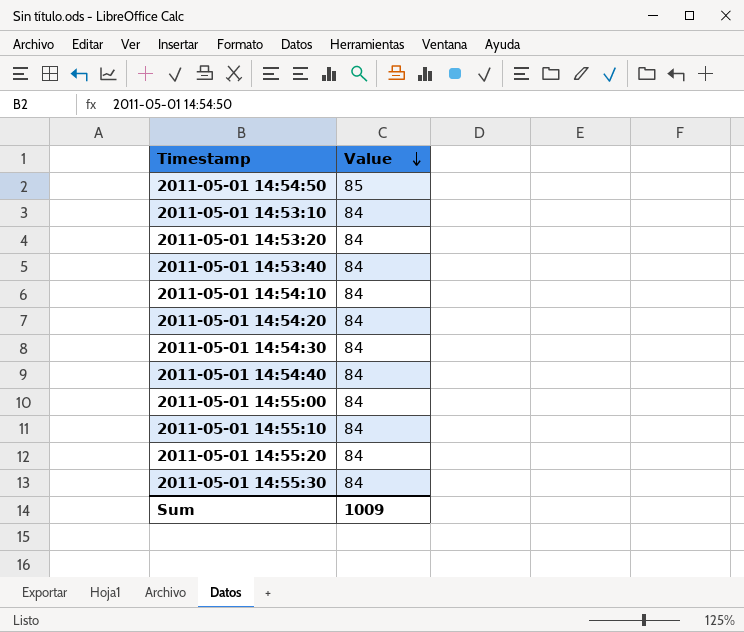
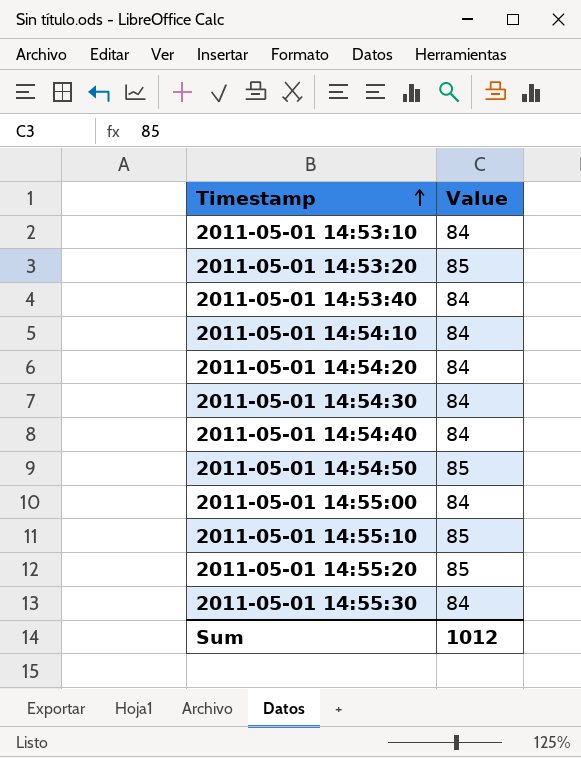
row order: Value descending -> Timestamp ascending
2011-05-01 14:53:20 | Value: 84 -> 85
2011-05-01 14:55:10 | Value: 84 -> 85
2011-05-01 14:55:20 | Value: 84 -> 85
Sum | Value: 1009 -> 1012

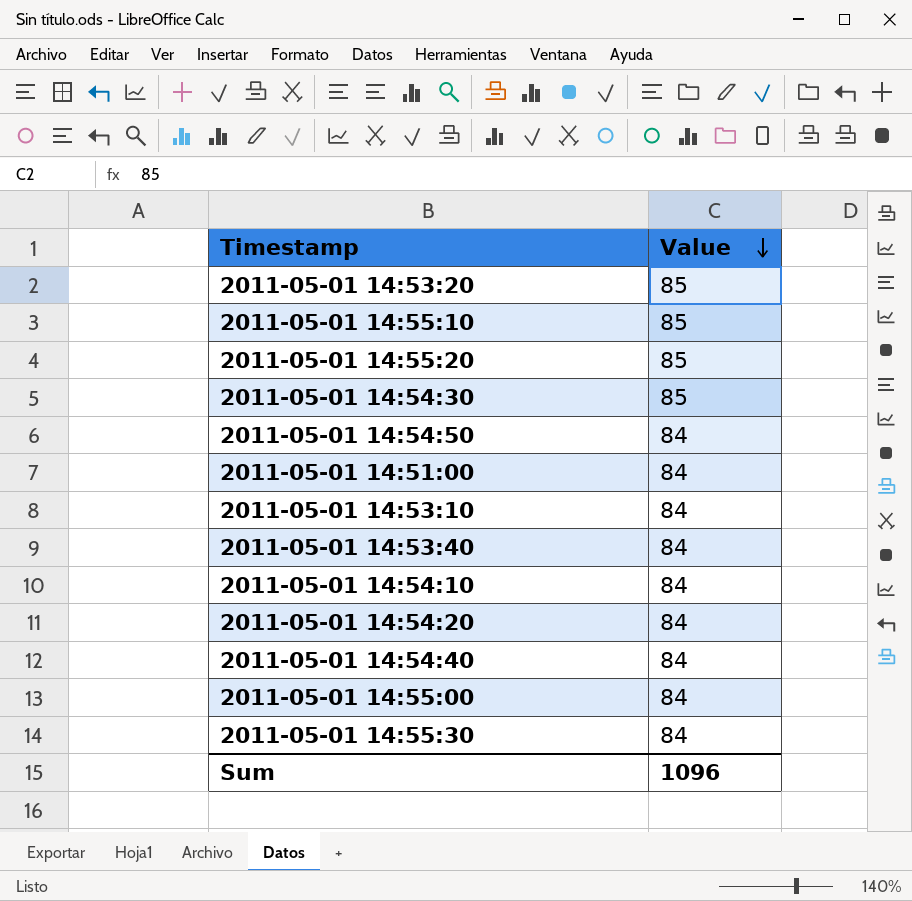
row order: Timestamp ascending -> Value descending
2011-05-01 14:54:30 | Value: 84 -> 85
2011-05-01 14:54:50 | Value: 85 -> 84
row 2011-05-01 14:51:00: none -> 84
Sum | Value: 1012 -> 1096

